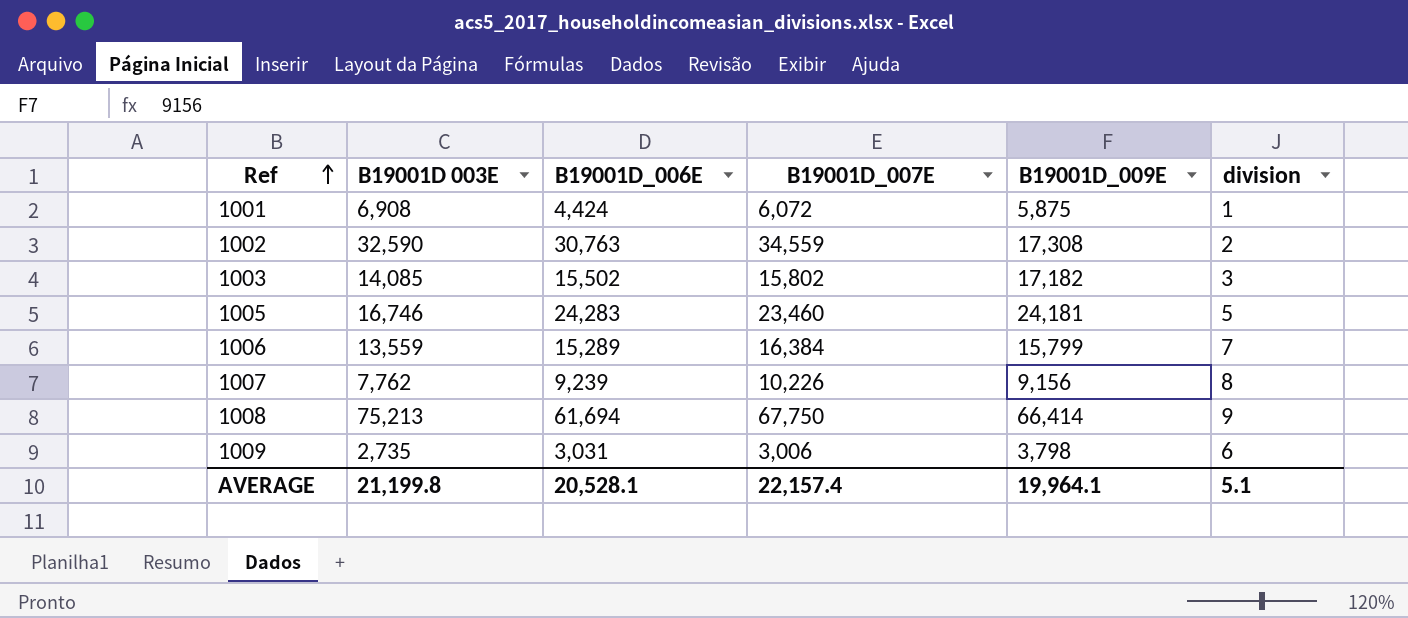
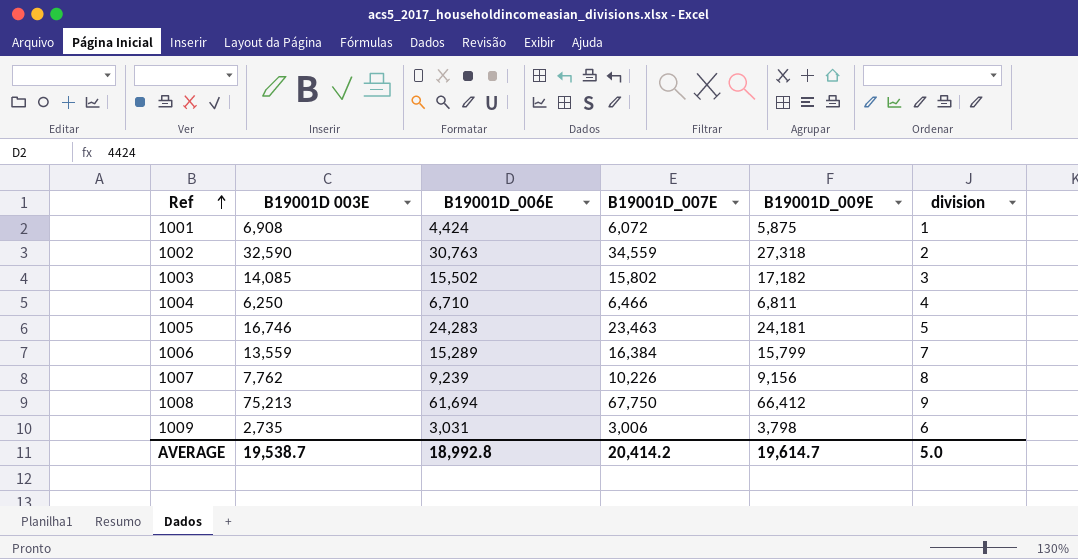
1002 | B19001D_009E: 17,308 -> 27,318
row 1004: none -> 6,250 | 6,710 | 6,466 | 6,811 | 4
1005 | B19001D_007E: 23,460 -> 23,463
1008 | B19001D_009E: 66,414 -> 66,412
AVERAGE | B19001D 003E: 21,199.8 -> 19,538.7
AVERAGE | B19001D_006E: 20,528.1 -> 18,992.8
AVERAGE | B19001D_007E: 22,157.4 -> 20,414.2
AVERAGE | B19001D_009E: 19,964.1 -> 19,614.7
AVERAGE | division: 5.1 -> 5.0

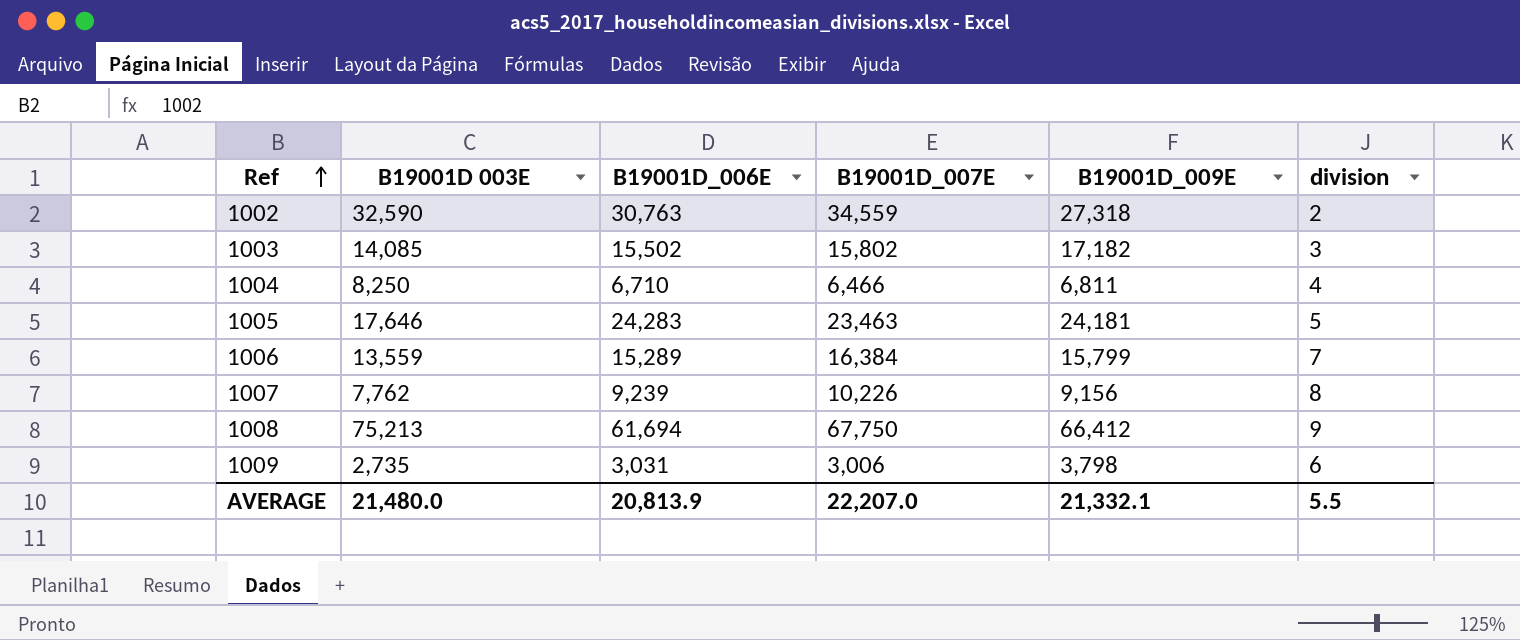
row 1001: 6,908 | 4,424 | 6,072 | 5,875 | 1 -> none
1004 | B19001D 003E: 6,250 -> 8,250
1005 | B19001D 003E: 16,746 -> 17,646
AVERAGE | B19001D 003E: 19,538.7 -> 21,480.0
AVERAGE | B19001D_006E: 18,992.8 -> 20,813.9
AVERAGE | B19001D_007E: 20,414.2 -> 22,207.0
AVERAGE | B19001D_009E: 19,614.7 -> 21,332.1
AVERAGE | division: 5.0 -> 5.5

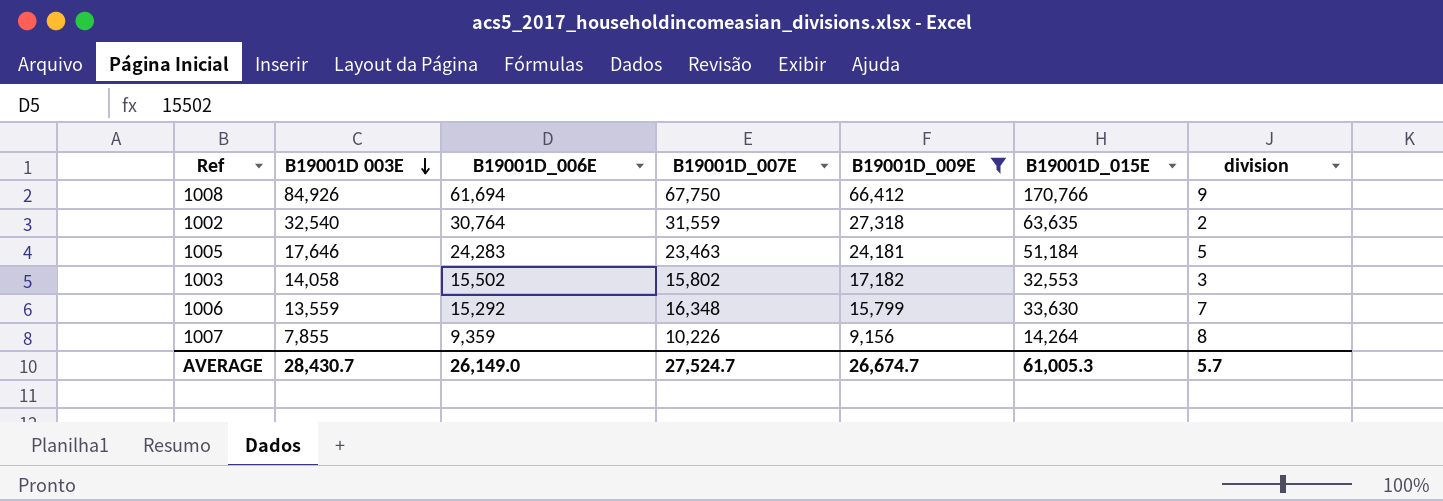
filter: none -> B19001D_009E >= 9,156
row order: Ref ascending -> B19001D 003E descending
column B19001D_015E | position: none -> 6
1008 | B19001D 003E: 75,213 -> 84,926
1002 | B19001D 003E: 32,590 -> 32,540
1002 | B19001D_006E: 30,763 -> 30,764
1002 | B19001D_007E: 34,559 -> 31,559
1003 | B19001D 003E: 14,085 -> 14,058
1006 | B19001D_006E: 15,289 -> 15,292
1006 | B19001D_007E: 16,384 -> 16,348
1007 | B19001D 003E: 7,762 -> 7,855
1007 | B19001D_006E: 9,239 -> 9,359
AVERAGE | B19001D 003E: 21,480.0 -> 28,430.7
AVERAGE | B19001D_006E: 20,813.9 -> 26,149.0
AVERAGE | B19001D_007E: 22,207.0 -> 27,524.7
AVERAGE | B19001D_009E: 21,332.1 -> 26,674.7
AVERAGE | division: 5.5 -> 5.7

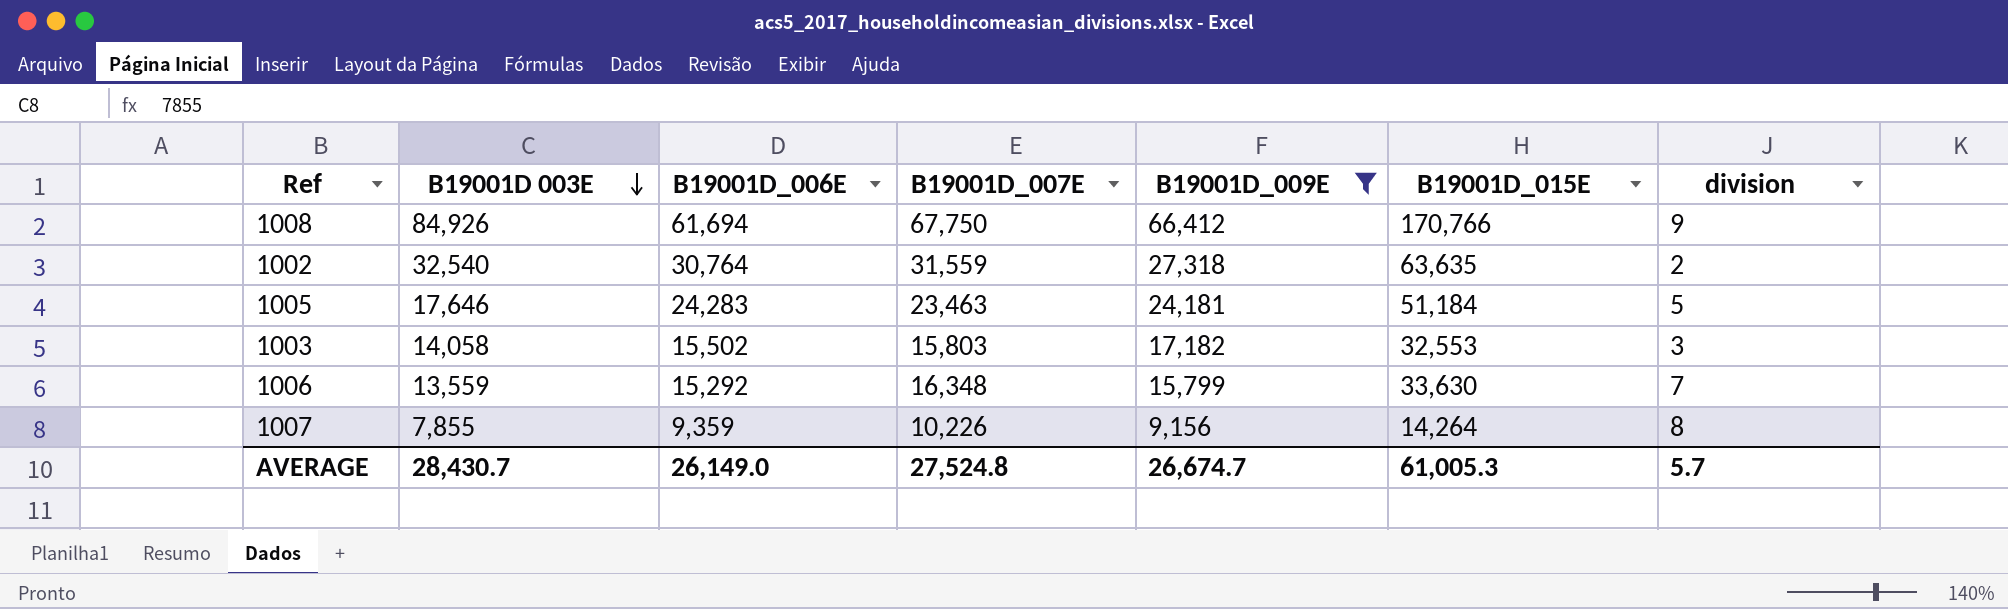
1003 | B19001D_007E: 15,802 -> 15,803
AVERAGE | B19001D_007E: 27,524.7 -> 27,524.8

